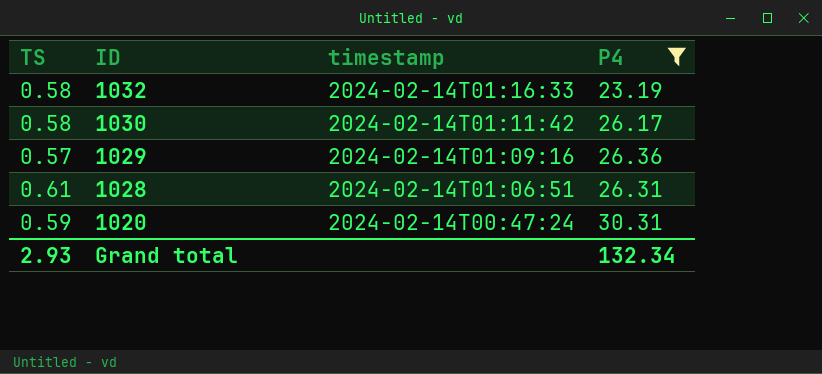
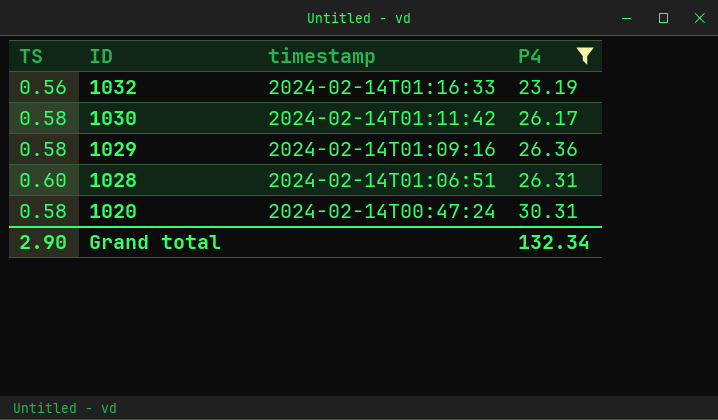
1032 | TS: 0.58 -> 0.56
1029 | TS: 0.57 -> 0.58
1028 | TS: 0.61 -> 0.60
1020 | TS: 0.59 -> 0.58
Grand total | TS: 2.93 -> 2.90

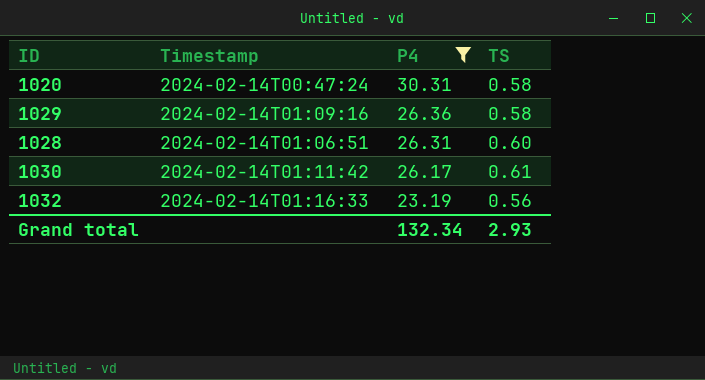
row order: ID descending -> P4 descending
column name: timestamp -> Timestamp
column TS | position: 1 -> 4
1030 | TS: 0.58 -> 0.61
Grand total | TS: 2.90 -> 2.93

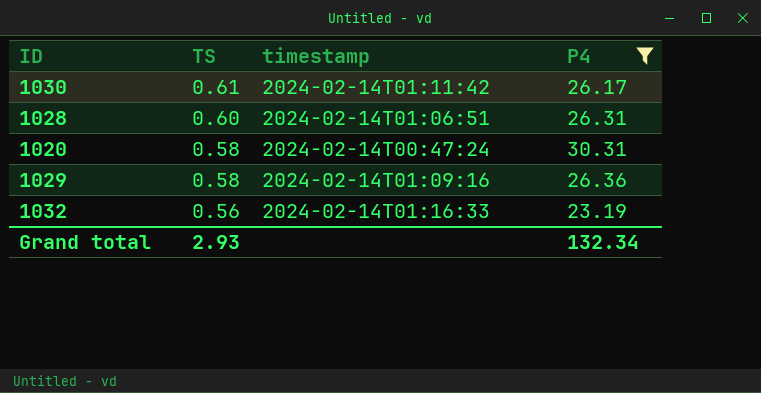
row order: P4 descending -> TS descending
column TS | position: 4 -> 2
column name: Timestamp -> timestamp

